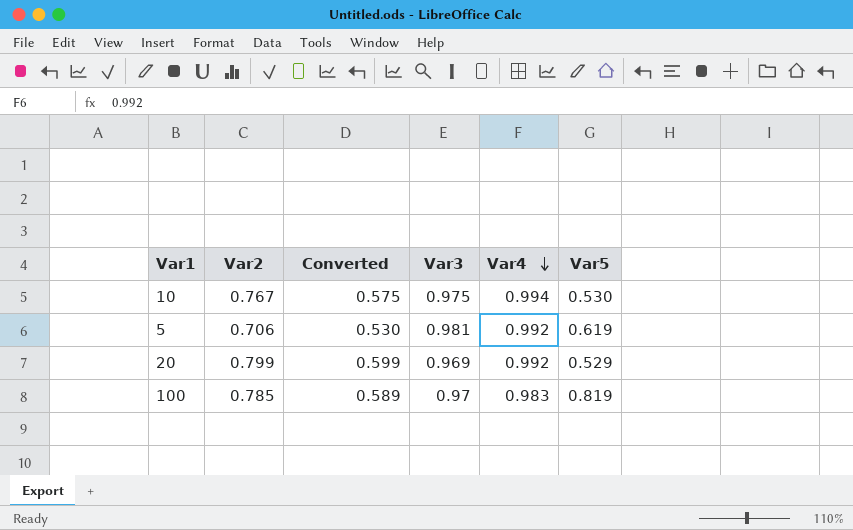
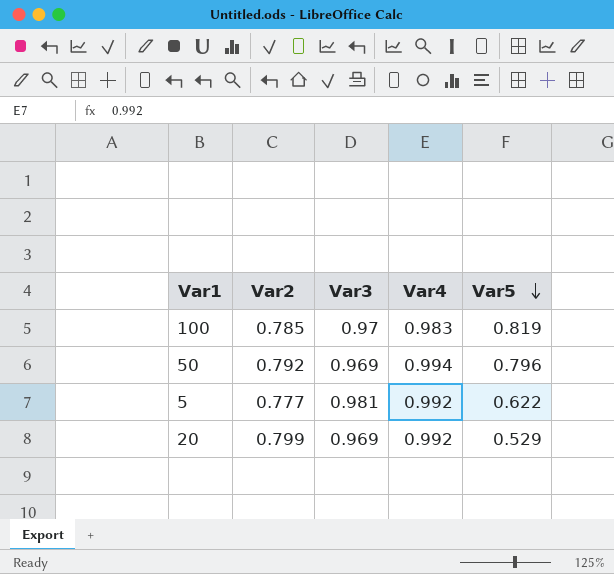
row order: Var4 descending -> Var5 descending
column Converted | formula: [Var2] * 0.75 -> none
row 10: 0.767 | 0.575 | 0.975 | 0.994 | 0.530 -> none
row 50: none -> 0.792 | 0.969 | 0.994 | 0.796
5 | Var2: 0.706 -> 0.777
5 | Var5: 0.619 -> 0.622

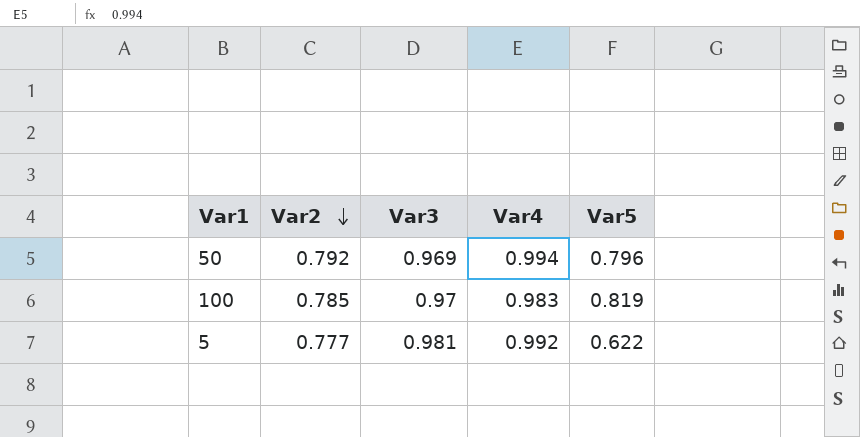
row order: Var5 descending -> Var2 descending
row 20: 0.799 | 0.969 | 0.992 | 0.529 -> none

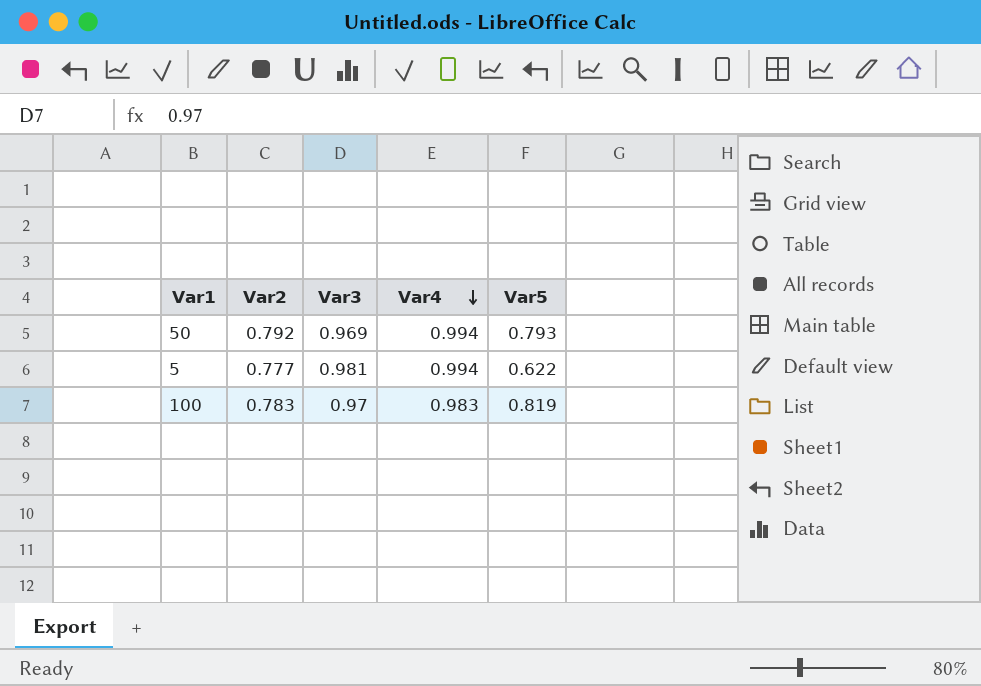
row order: Var2 descending -> Var4 descending
50 | Var5: 0.796 -> 0.793
5 | Var4: 0.992 -> 0.994
100 | Var2: 0.785 -> 0.783

